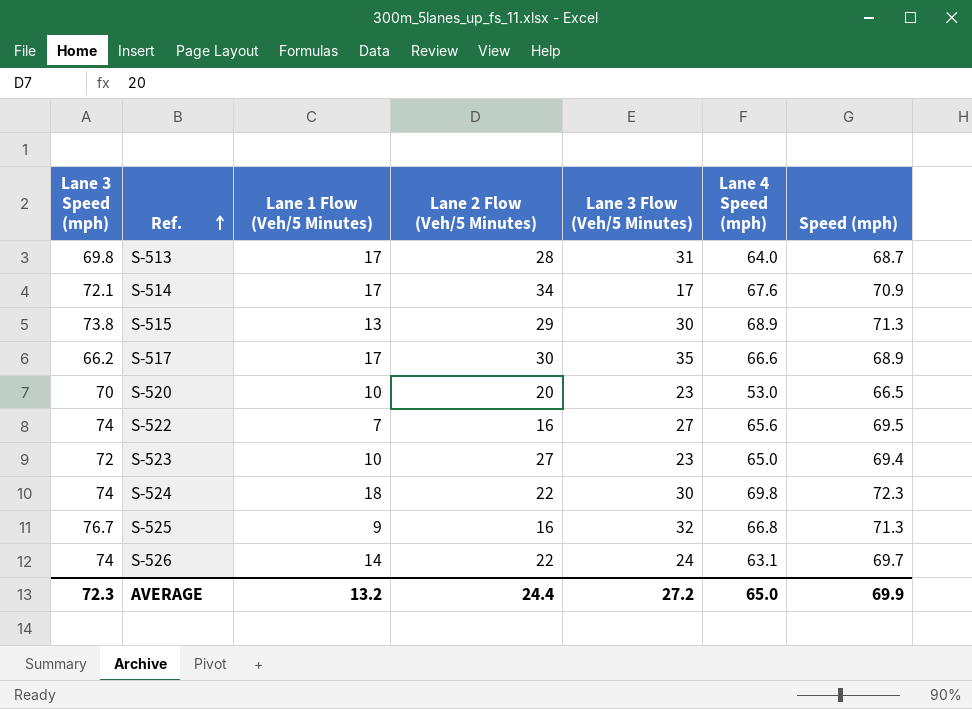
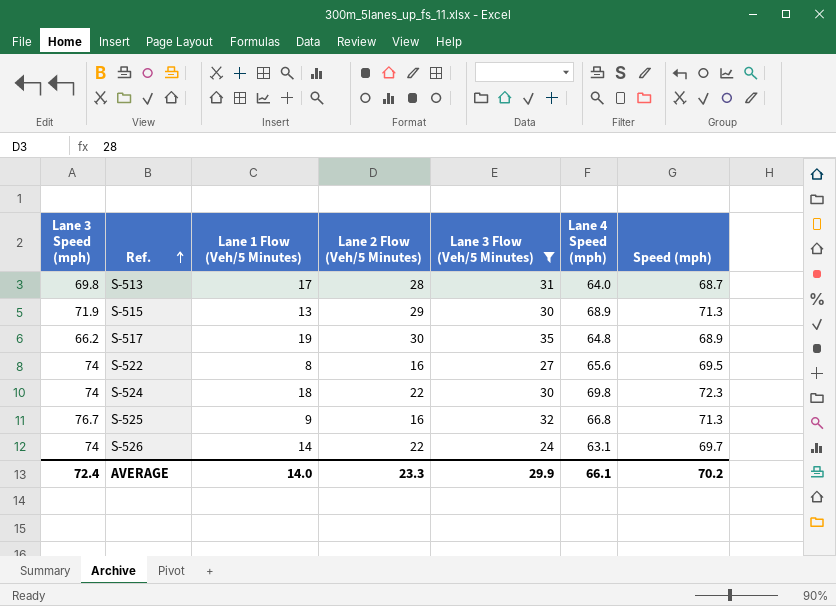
filter: none -> Lane 3 Flow (Veh/5 Minutes) >= 24
S-515 | Lane 3 Speed (mph): 73.8 -> 71.9
S-517 | Lane 1 Flow (Veh/5 Minutes): 17 -> 19
S-517 | Lane 4 Speed (mph): 66.6 -> 64.8
S-522 | Lane 1 Flow (Veh/5 Minutes): 7 -> 8
AVERAGE | Lane 3 Speed (mph): 72.3 -> 72.4
AVERAGE | Lane 1 Flow (Veh/5 Minutes): 13.2 -> 14.0
AVERAGE | Lane 2 Flow (Veh/5 Minutes): 24.4 -> 23.3
AVERAGE | Lane 3 Flow (Veh/5 Minutes): 27.2 -> 29.9
AVERAGE | Lane 4 Speed (mph): 65.0 -> 66.1
AVERAGE | Speed (mph): 69.9 -> 70.2

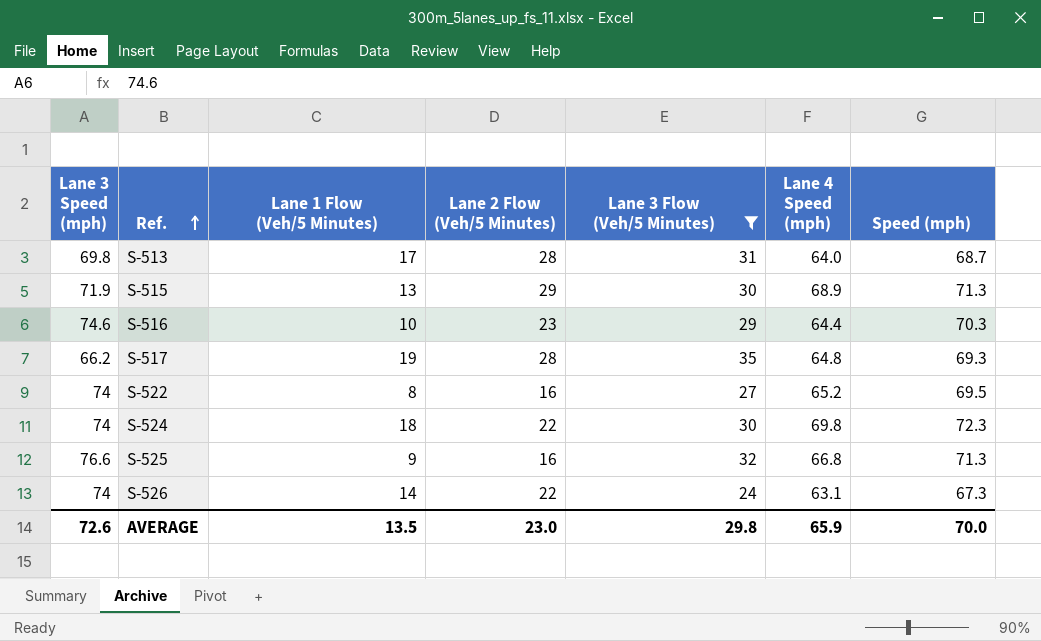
row S-516: none -> 74.6 | 10 | 23 | 29 | 64.4 | 70.3
S-517 | Lane 2 Flow (Veh/5 Minutes): 30 -> 28
S-517 | Speed (mph): 68.9 -> 69.3
S-522 | Lane 4 Speed (mph): 65.6 -> 65.2
S-525 | Lane 3 Speed (mph): 76.7 -> 76.6
S-526 | Speed (mph): 69.7 -> 67.3
AVERAGE | Lane 3 Speed (mph): 72.4 -> 72.6
AVERAGE | Lane 1 Flow (Veh/5 Minutes): 14.0 -> 13.5
AVERAGE | Lane 2 Flow (Veh/5 Minutes): 23.3 -> 23.0
AVERAGE | Lane 3 Flow (Veh/5 Minutes): 29.9 -> 29.8
AVERAGE | Lane 4 Speed (mph): 66.1 -> 65.9
AVERAGE | Speed (mph): 70.2 -> 70.0

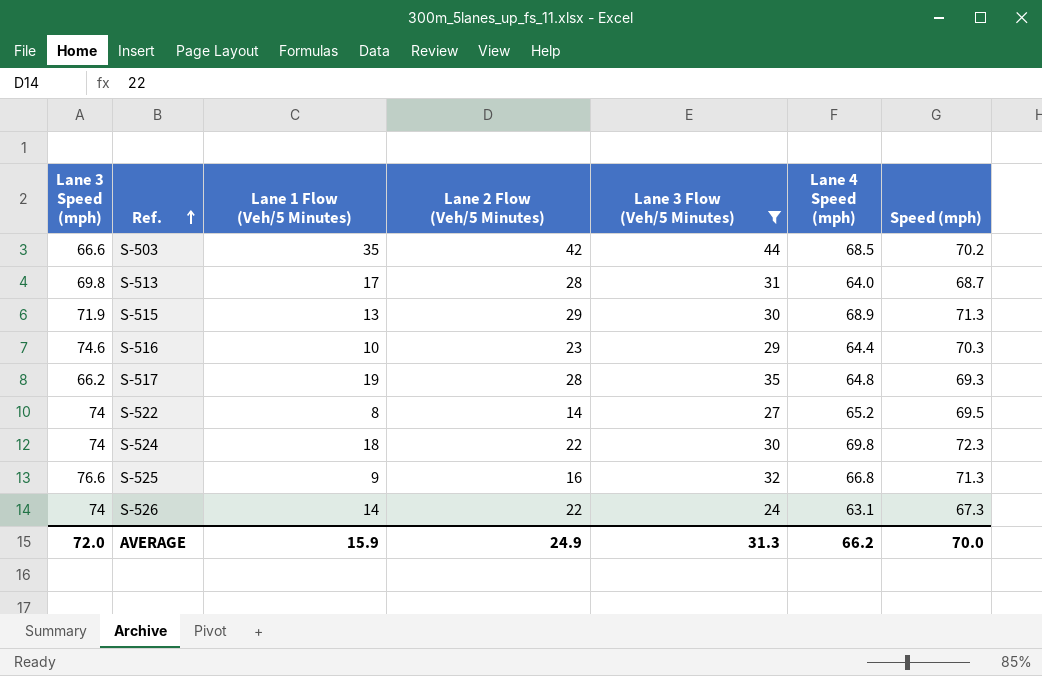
row S-503: none -> 66.6 | 35 | 42 | 44 | 68.5 | 70.2
S-522 | Lane 2 Flow (Veh/5 Minutes): 16 -> 14
AVERAGE | Lane 3 Speed (mph): 72.6 -> 72.0
AVERAGE | Lane 1 Flow (Veh/5 Minutes): 13.5 -> 15.9
AVERAGE | Lane 2 Flow (Veh/5 Minutes): 23.0 -> 24.9
AVERAGE | Lane 3 Flow (Veh/5 Minutes): 29.8 -> 31.3
AVERAGE | Lane 4 Speed (mph): 65.9 -> 66.2

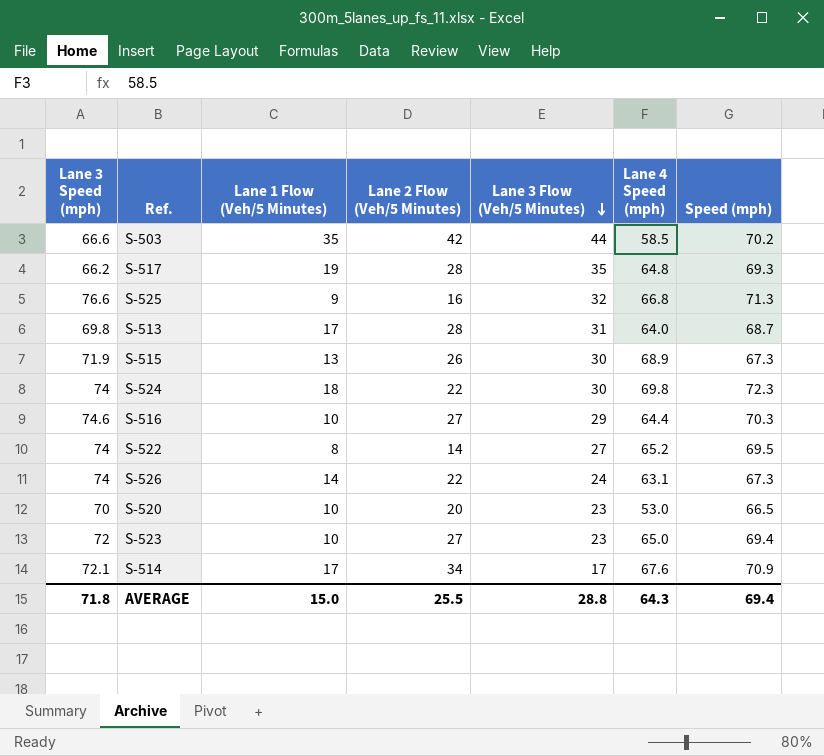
filter: Lane 3 Flow (Veh/5 Minutes) >= 24 -> none
row order: Ref. ascending -> Lane 3 Flow (Veh/5 Minutes) descending
S-503 | Lane 4 Speed (mph): 68.5 -> 58.5
S-515 | Lane 2 Flow (Veh/5 Minutes): 29 -> 26
S-515 | Speed (mph): 71.3 -> 67.3
S-516 | Lane 2 Flow (Veh/5 Minutes): 23 -> 27
AVERAGE | Lane 3 Speed (mph): 72.0 -> 71.8
AVERAGE | Lane 1 Flow (Veh/5 Minutes): 15.9 -> 15.0
AVERAGE | Lane 2 Flow (Veh/5 Minutes): 24.9 -> 25.5
AVERAGE | Lane 3 Flow (Veh/5 Minutes): 31.3 -> 28.8
AVERAGE | Lane 4 Speed (mph): 66.2 -> 64.3
AVERAGE | Speed (mph): 70.0 -> 69.4

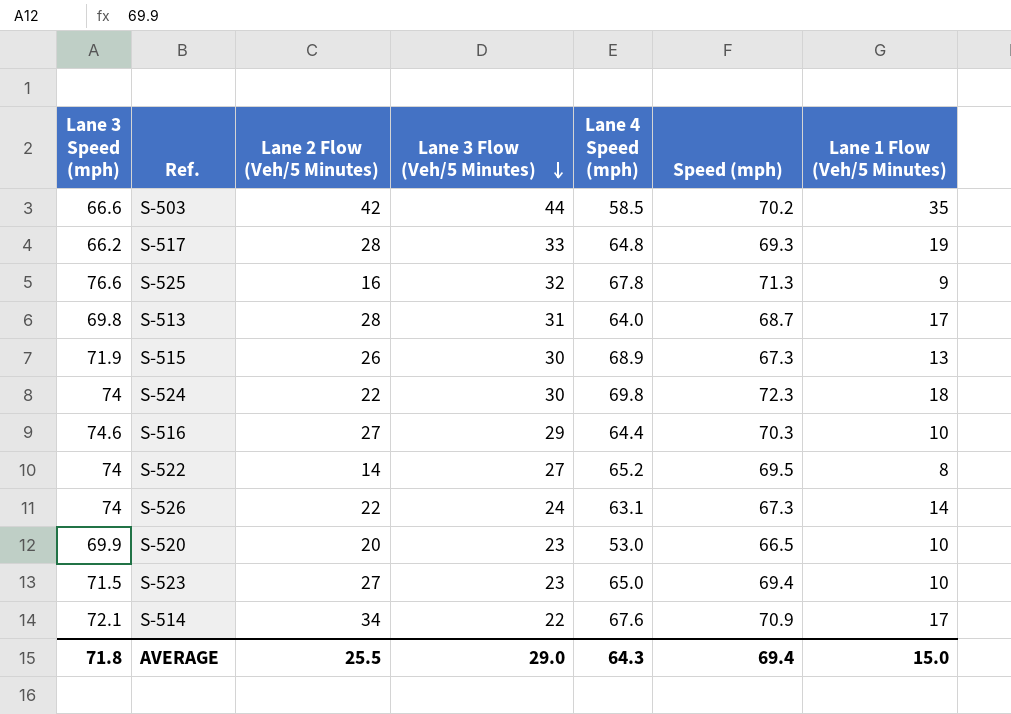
column Lane 1 Flow (Veh/5 Minutes) | position: 3 -> 7
S-517 | Lane 3 Flow (Veh/5 Minutes): 35 -> 33
S-525 | Lane 4 Speed (mph): 66.8 -> 67.8
S-520 | Lane 3 Speed (mph): 70 -> 69.9
S-523 | Lane 3 Speed (mph): 72 -> 71.5
S-514 | Lane 3 Flow (Veh/5 Minutes): 17 -> 22
AVERAGE | Lane 3 Flow (Veh/5 Minutes): 28.8 -> 29.0

